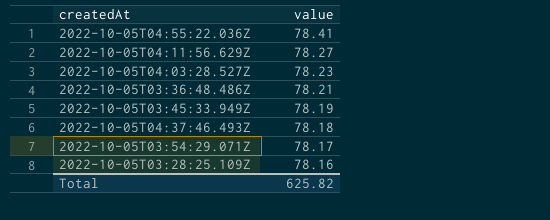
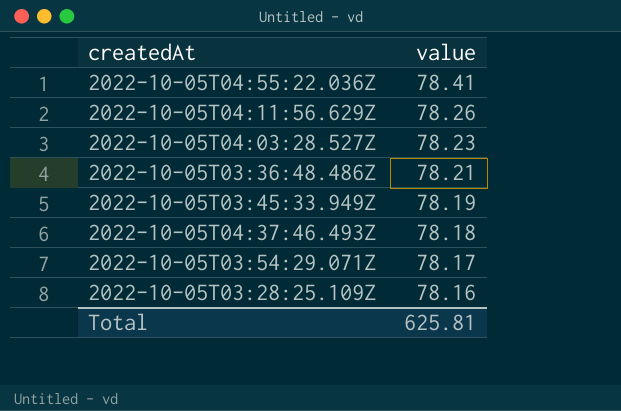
2022-10-05T04:11:56.629Z | value: 78.27 -> 78.26
Total | value: 625.82 -> 625.81

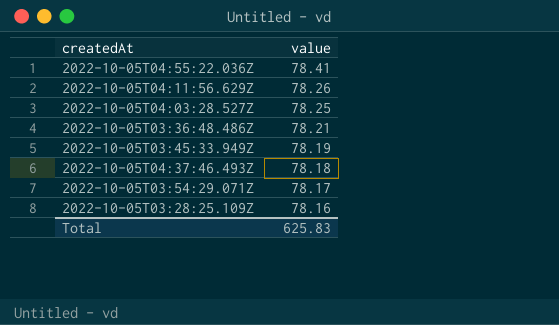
2022-10-05T04:03:28.527Z | value: 78.23 -> 78.25
Total | value: 625.81 -> 625.83

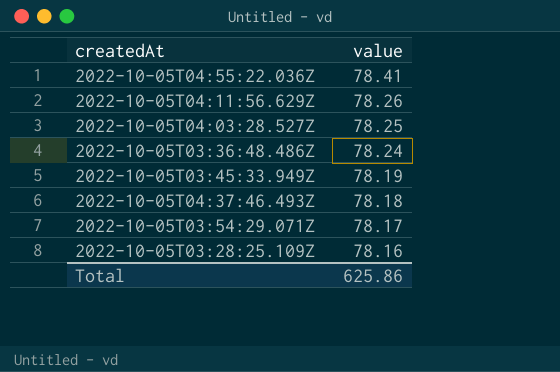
2022-10-05T03:36:48.486Z | value: 78.21 -> 78.24
Total | value: 625.83 -> 625.86

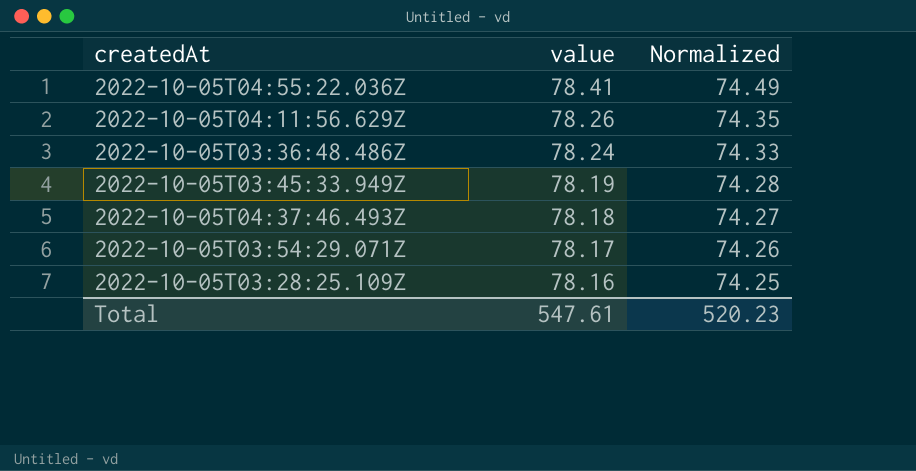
column Normalized | formula: none -> [value] * 0.95
row 2022-10-05T04:03:28.527Z: 78.25 -> none
Total | value: 625.86 -> 547.61

